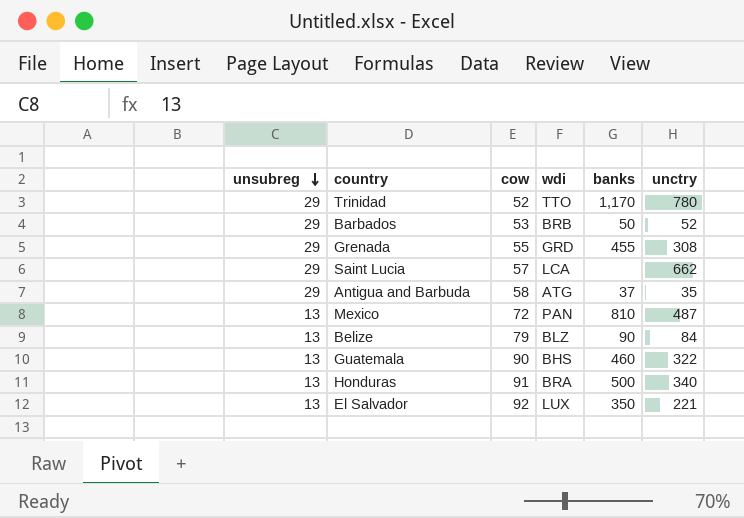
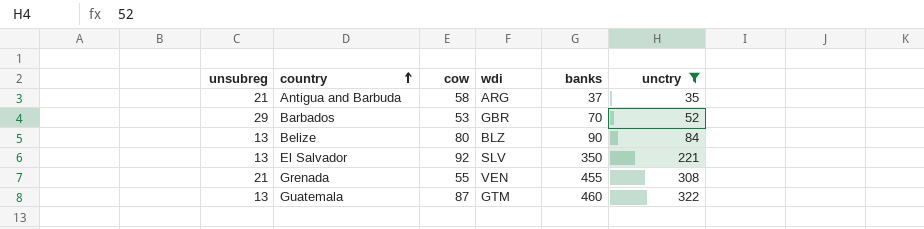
filter: none -> unctry <= 322
row order: unsubreg descending -> country ascending
Antigua and Barbuda | unsubreg: 29 -> 21
Antigua and Barbuda | wdi: ATG -> ARG
Barbados | wdi: BRB -> GBR
Barbados | banks: 50 -> 70
Belize | cow: 79 -> 80
El Salvador | wdi: LUX -> SLV
Grenada | unsubreg: 29 -> 21
Grenada | wdi: GRD -> VEN
Guatemala | cow: 90 -> 87
Guatemala | wdi: BHS -> GTM

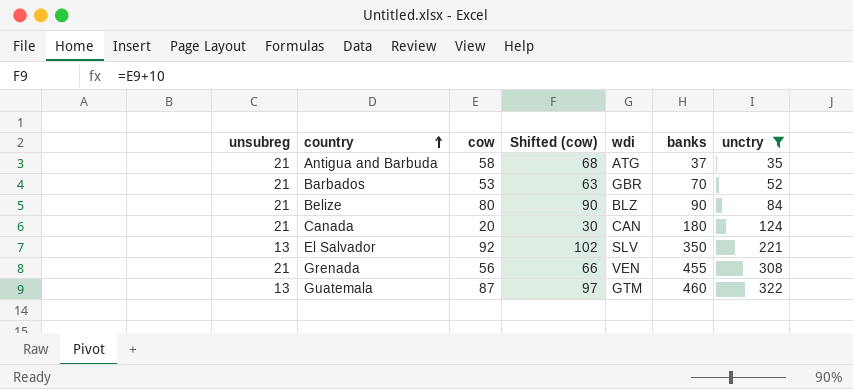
column Shifted (cow) | formula: none -> [cow] + 10
Antigua and Barbuda | wdi: ARG -> ATG
Barbados | unsubreg: 29 -> 21
Belize | unsubreg: 13 -> 21
row Canada: none -> 21 | 20 | 30 | CAN | 180 | 124
Grenada | cow: 55 -> 56

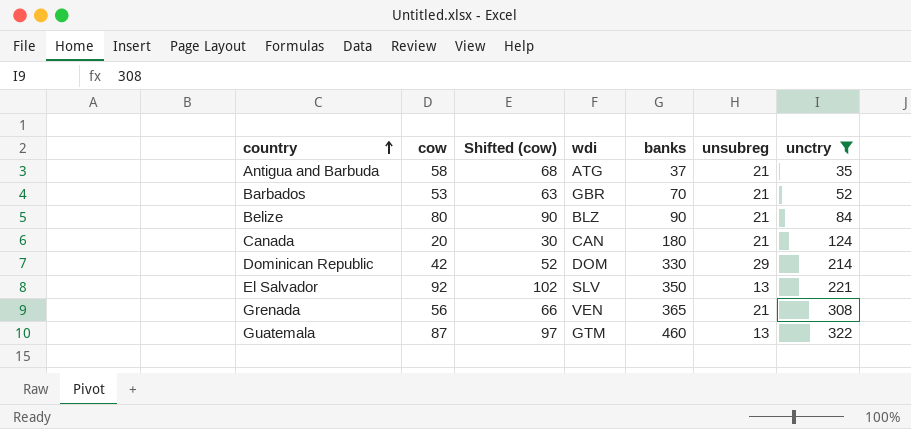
column unsubreg | position: 1 -> 6
row Dominican Republic: none -> 42 | 52 | DOM | 330 | 29 | 214
Grenada | banks: 455 -> 365

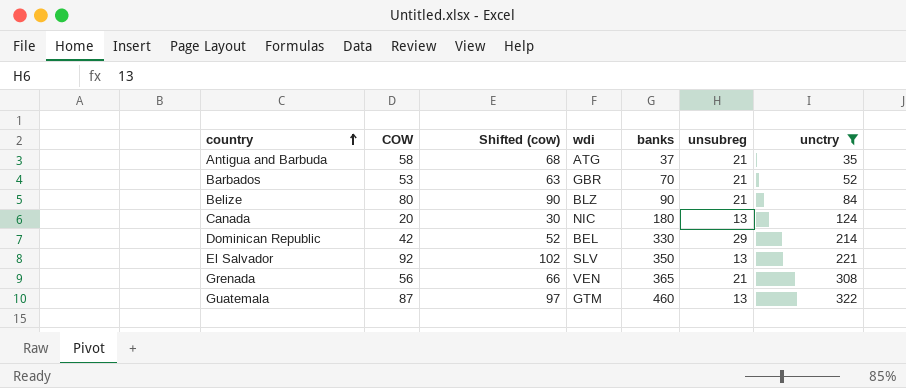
column name: cow -> COW
Canada | wdi: CAN -> NIC
Canada | unsubreg: 21 -> 13
Dominican Republic | wdi: DOM -> BEL

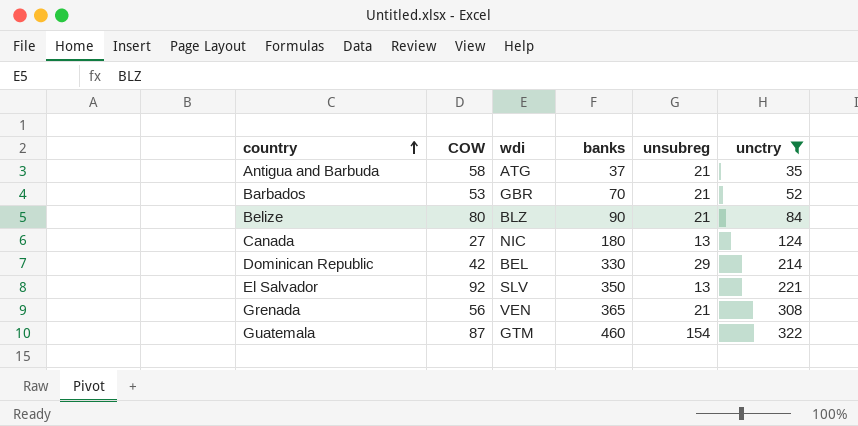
column Shifted (cow) | formula: [COW] + 10 -> none
Canada | COW: 20 -> 27
Guatemala | unsubreg: 13 -> 154

